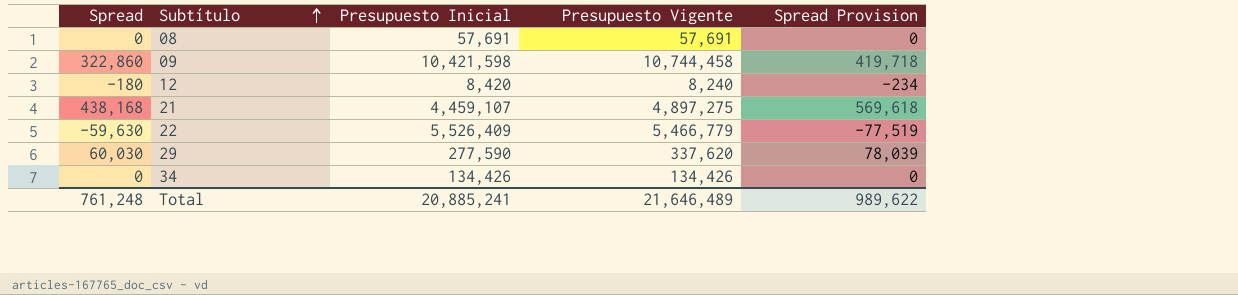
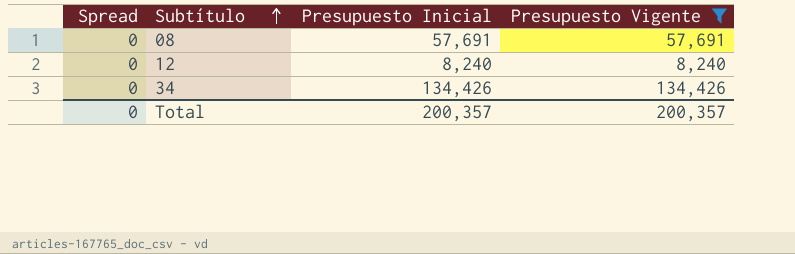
filter: none -> Presupuesto Vigente <= 134,426
column Spread Provision | formula: [Spread] * 1.3 -> none
12 | Spread: -180 -> 0
12 | Presupuesto Inicial: 8,420 -> 8,240
Total | Spread: 761,248 -> 0
Total | Presupuesto Inicial: 20,885,241 -> 200,357
Total | Presupuesto Vigente: 21,646,489 -> 200,357

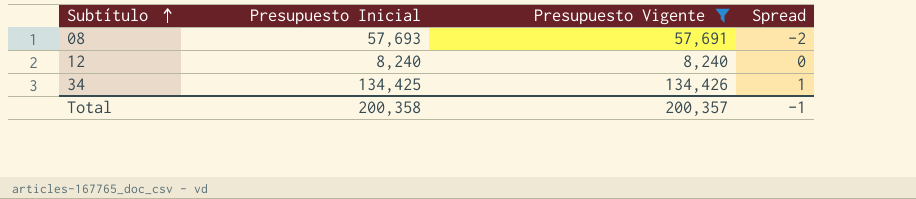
column Spread | position: 1 -> 4
08 | Presupuesto Inicial: 57,691 -> 57,693
08 | Spread: 0 -> -2
34 | Presupuesto Inicial: 134,426 -> 134,425
34 | Spread: 0 -> 1
Total | Presupuesto Inicial: 200,357 -> 200,358
Total | Spread: 0 -> -1

